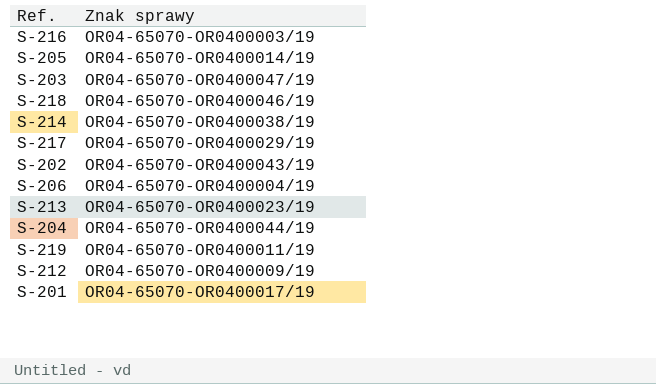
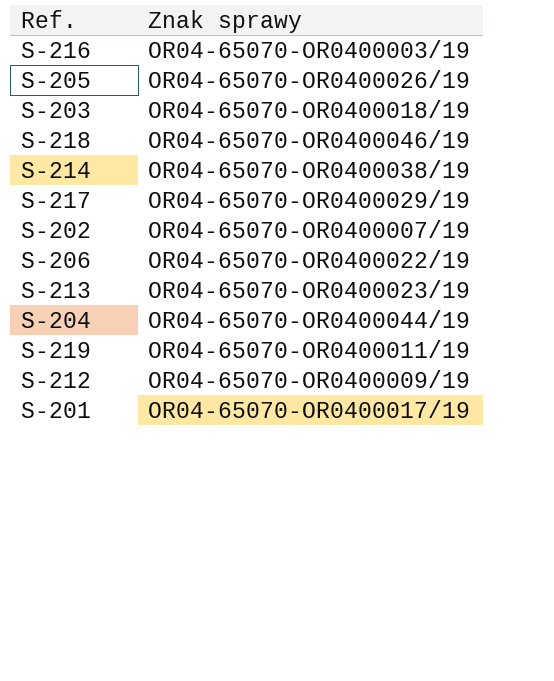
S-205 | Znak sprawy: OR04-65070-OR0400014/19 -> OR04-65070-OR0400026/19
S-203 | Znak sprawy: OR04-65070-OR0400047/19 -> OR04-65070-OR0400018/19
S-202 | Znak sprawy: OR04-65070-OR0400043/19 -> OR04-65070-OR0400007/19
S-206 | Znak sprawy: OR04-65070-OR0400004/19 -> OR04-65070-OR0400022/19

